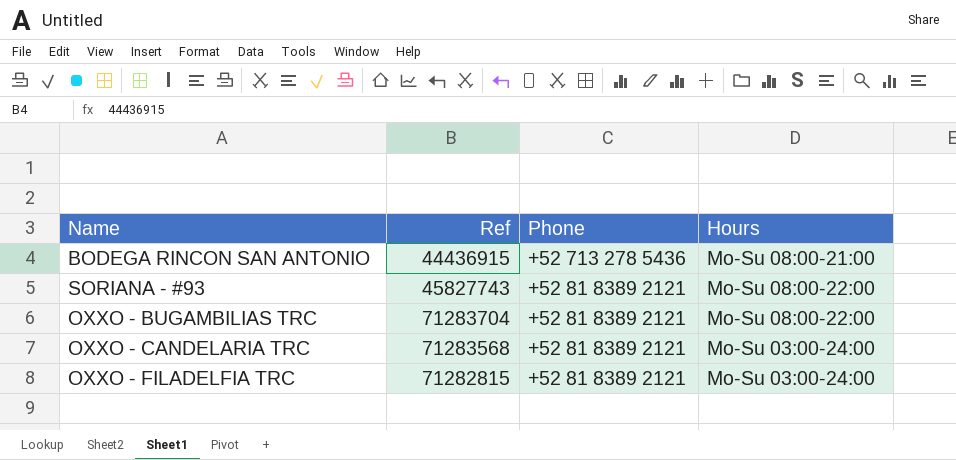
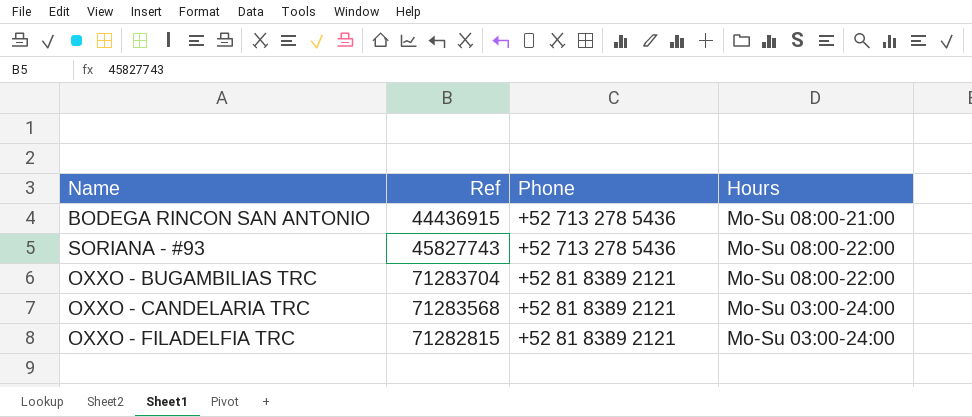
SORIANA - #93 | Phone: +52 81 8389 2121 -> +52 713 278 5436

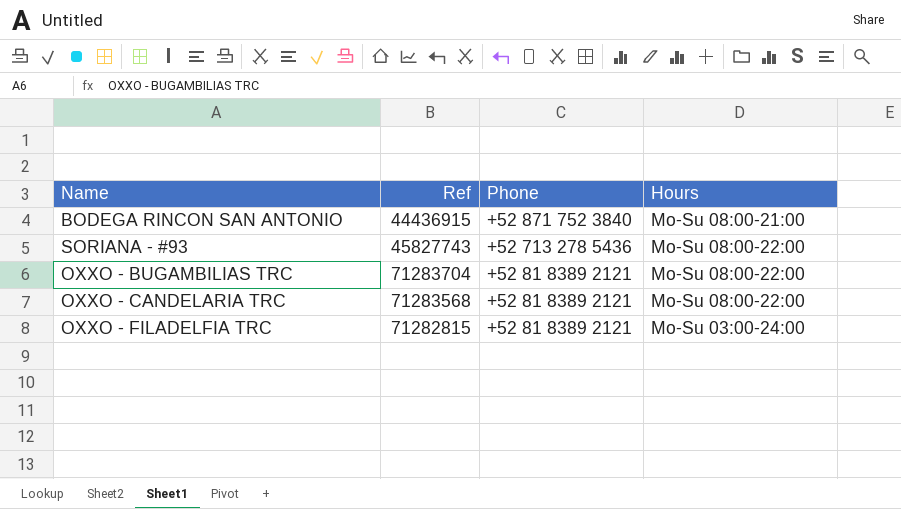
BODEGA RINCON SAN ANTONIO | Phone: +52 713 278 5436 -> +52 871 752 3840
OXXO - CANDELARIA TRC | Hours: Mo-Su 03:00-24:00 -> Mo-Su 08:00-22:00

